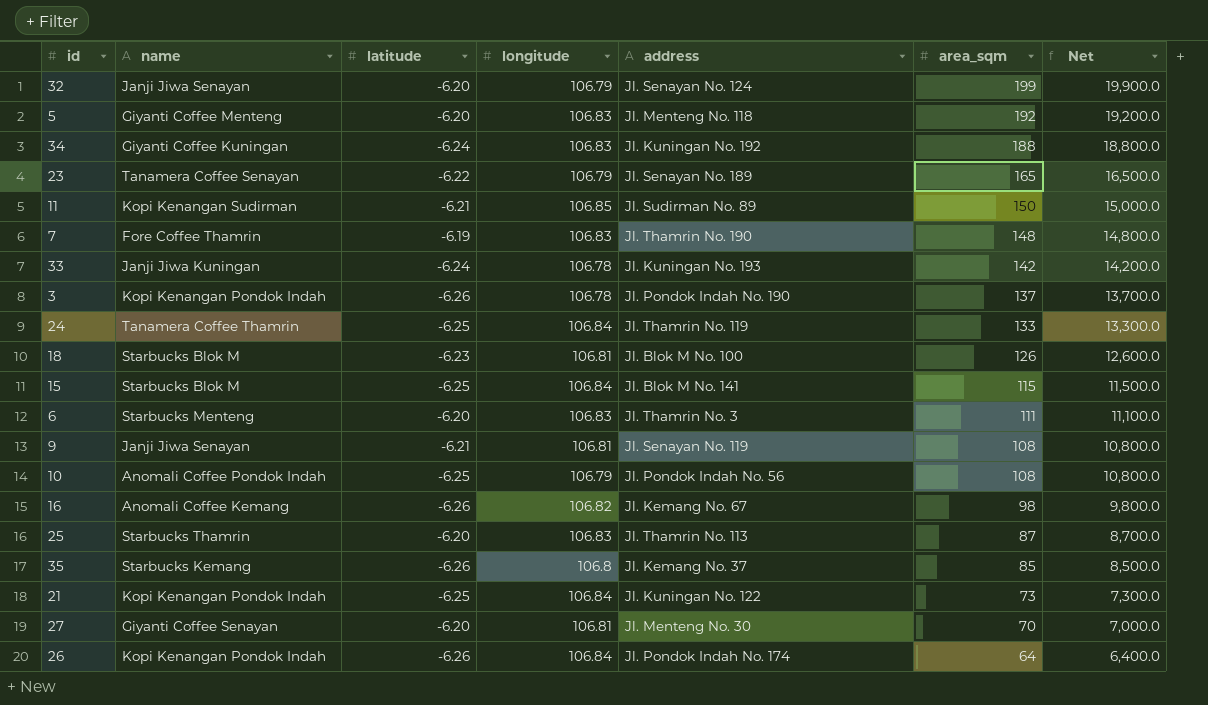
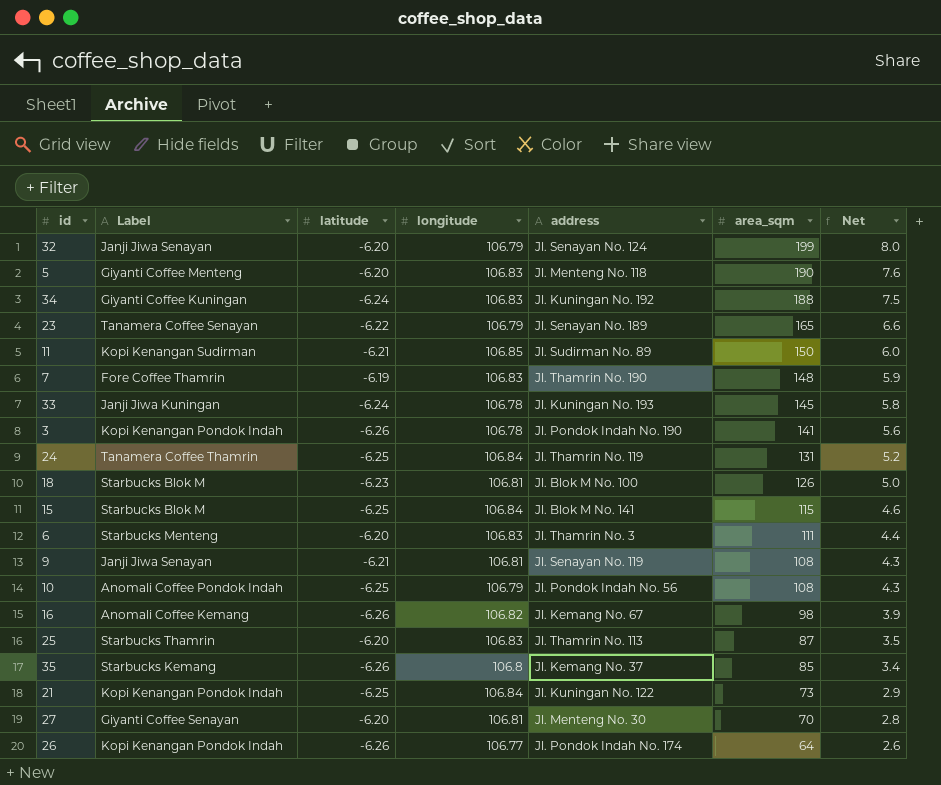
column name: name -> Label
column Net | formula: [area_sqm] * 100 -> [area_sqm] * 0.04
5 | area_sqm: 192 -> 190
33 | area_sqm: 142 -> 145
3 | area_sqm: 137 -> 141
24 | area_sqm: 133 -> 131
26 | longitude: 106.84 -> 106.77

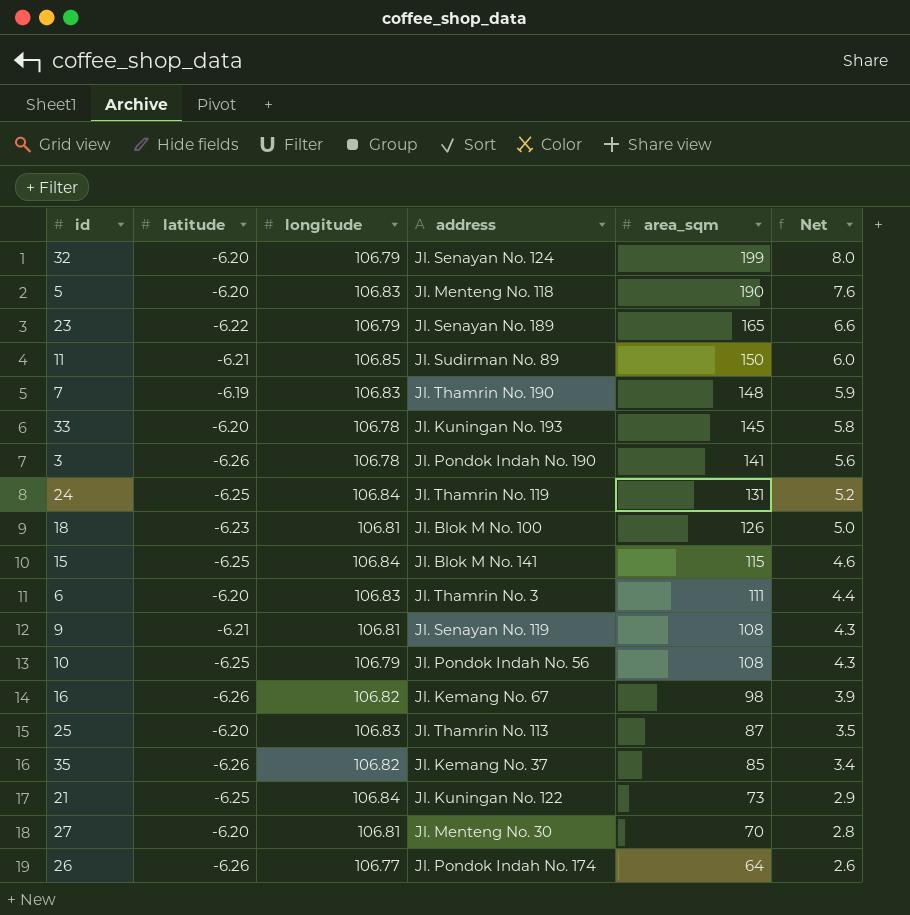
column Label | position: 2 -> none
row 34: Giyanti Coffee Kuningan | -6.24 | 106.83 | Jl. Kuningan No. 192 | 188 | 7.5 -> none
33 | latitude: -6.24 -> -6.20
35 | longitude: 106.8 -> 106.82

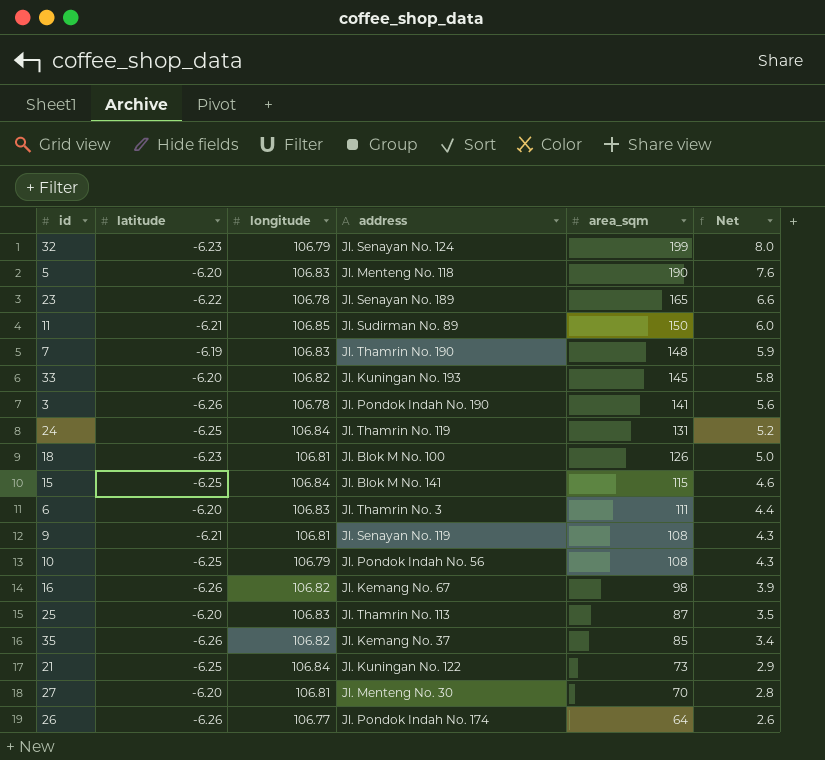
32 | latitude: -6.20 -> -6.23
23 | longitude: 106.79 -> 106.78
33 | longitude: 106.78 -> 106.82

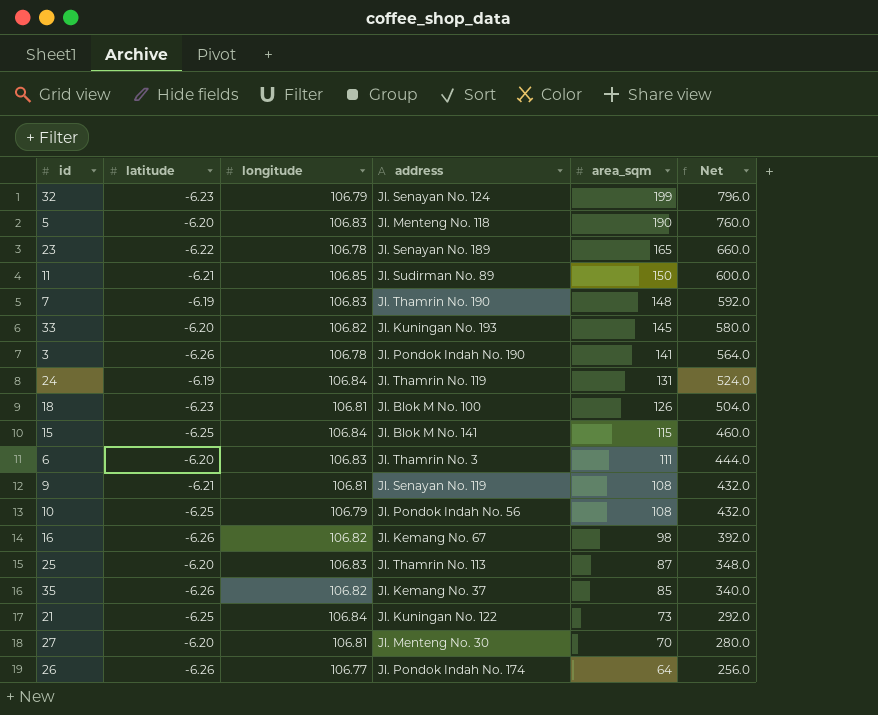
column Net | formula: [area_sqm] * 0.04 -> [area_sqm] * 4
24 | latitude: -6.25 -> -6.19

